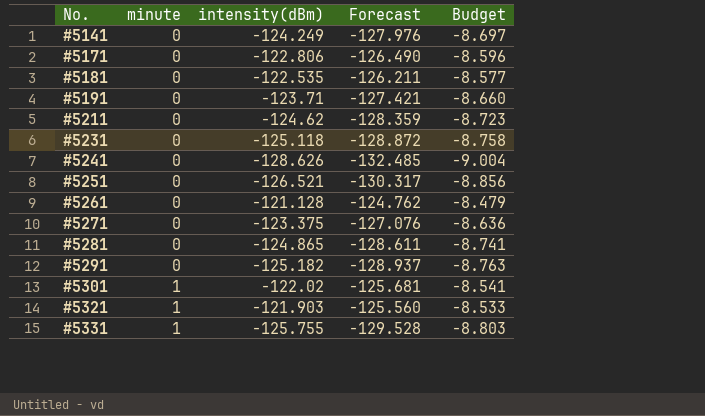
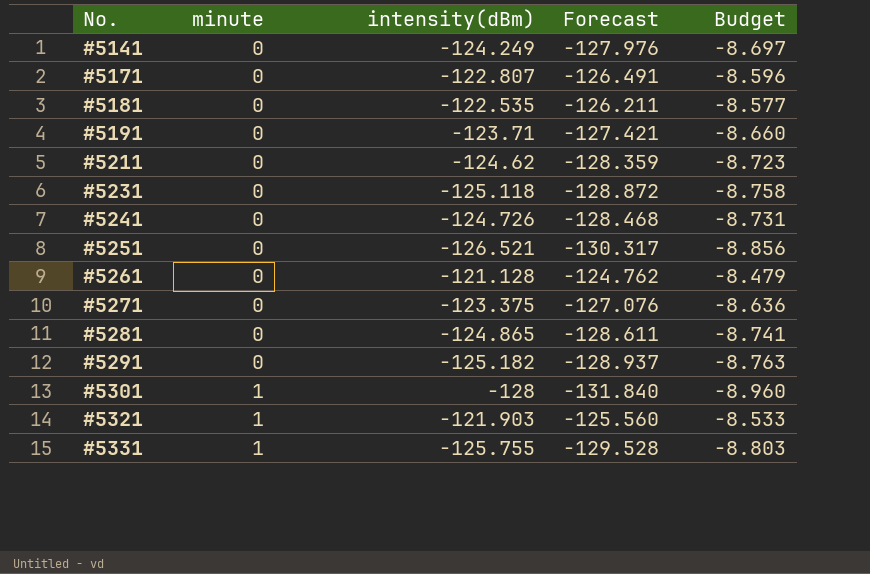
#5171 | intensity(dBm): -122.806 -> -122.807
#5171 | Forecast: -126.490 -> -126.491
#5241 | intensity(dBm): -128.626 -> -124.726
#5241 | Forecast: -132.485 -> -128.468
#5241 | Budget: -9.004 -> -8.731
#5301 | intensity(dBm): -122.02 -> -128
#5301 | Forecast: -125.681 -> -131.840
#5301 | Budget: -8.541 -> -8.960

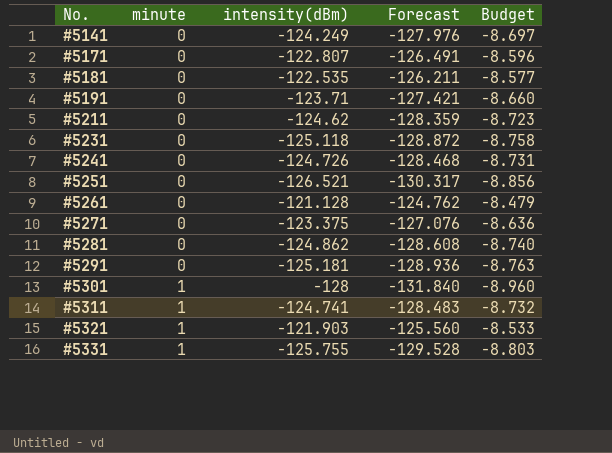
#5281 | intensity(dBm): -124.865 -> -124.862
#5281 | Forecast: -128.611 -> -128.608
#5281 | Budget: -8.741 -> -8.740
#5291 | intensity(dBm): -125.182 -> -125.181
#5291 | Forecast: -128.937 -> -128.936
row #5311: none -> 1 | -124.741 | -128.483 | -8.732

